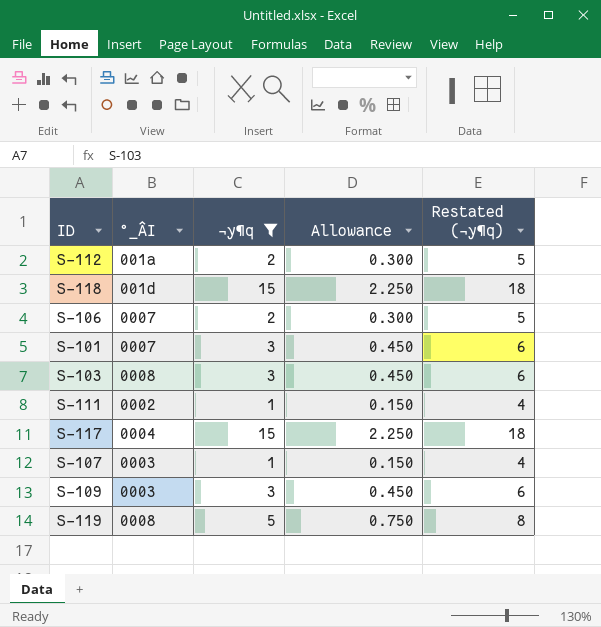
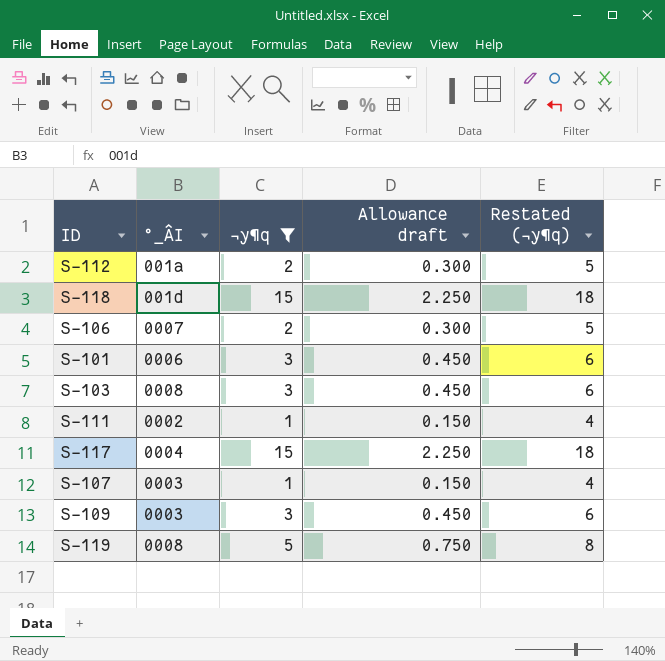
column name: Allowance -> Allowance draft
S-101 | °_ÂI: 0007 -> 0006

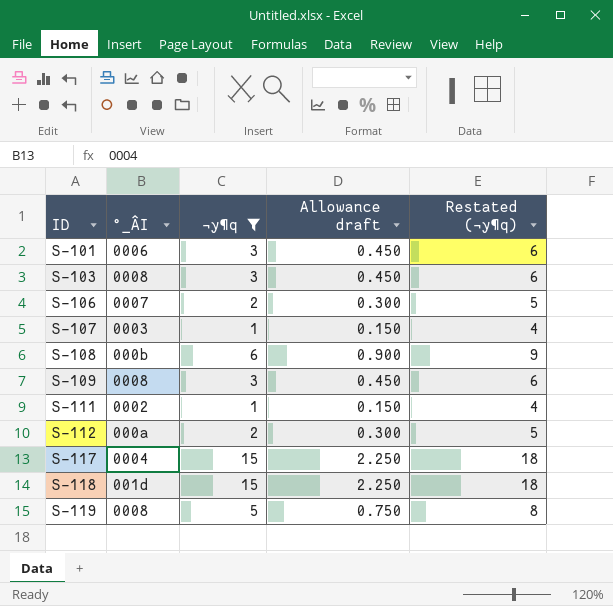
row order: none -> ID ascending
row S-108: none -> 000b | 6 | 0.900 | 9
S-109 | °_ÂI: 0003 -> 0008
S-112 | °_ÂI: 001a -> 000a

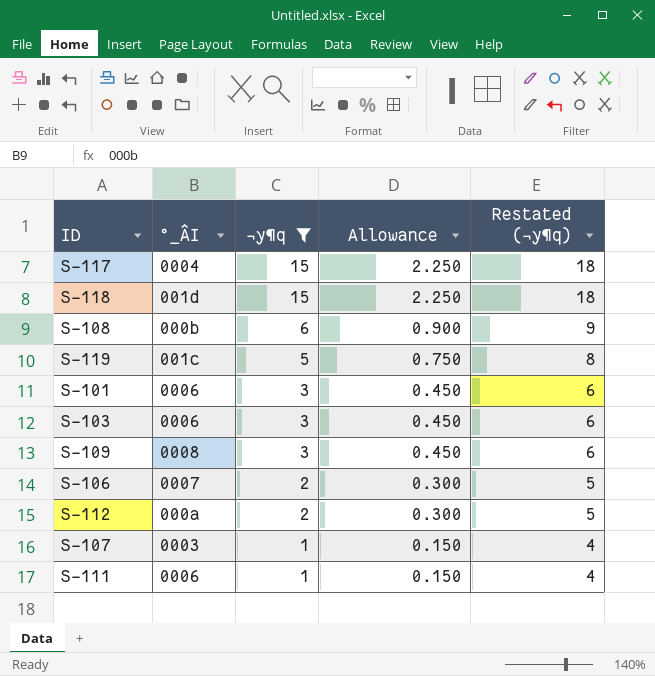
row order: ID ascending -> ¬y¶q descending
column name: Allowance draft -> Allowance
S-119 | °_ÂI: 0008 -> 001c
S-103 | °_ÂI: 0008 -> 0006
S-111 | °_ÂI: 0002 -> 0006

